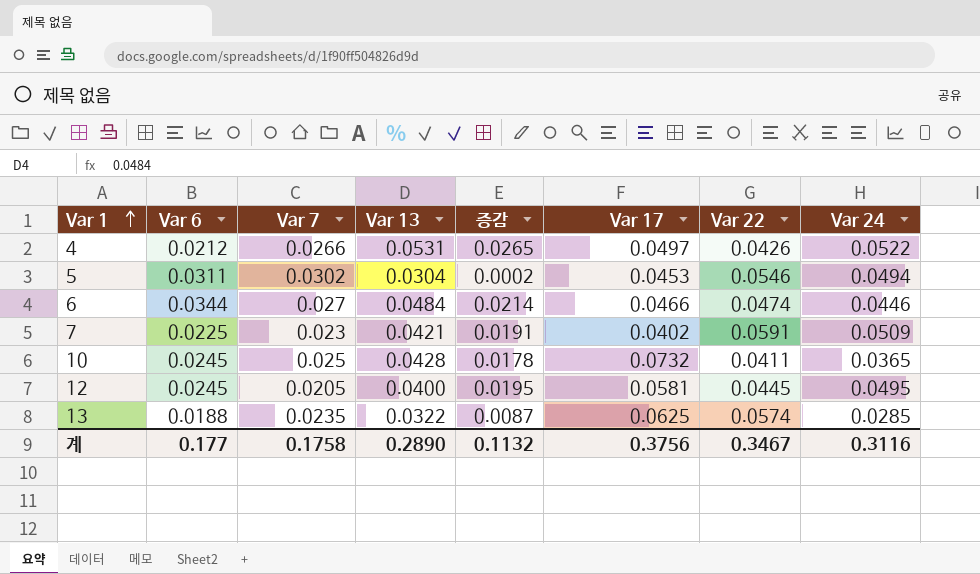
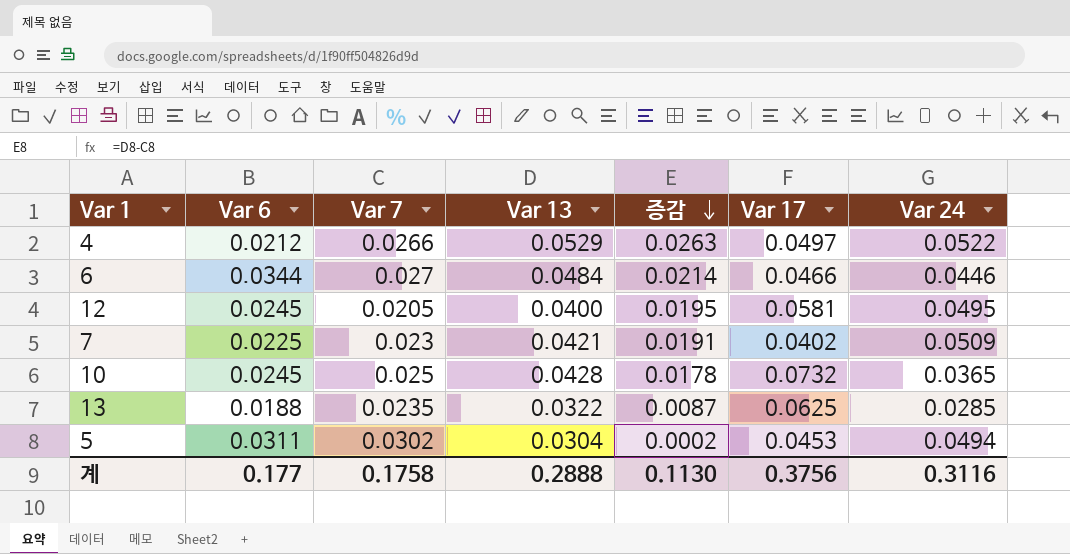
row order: Var 1 ascending -> 증감 descending
column Var 22 | position: 7 -> none
4 | Var 13: 0.0531 -> 0.0529
4 | 증감: 0.0265 -> 0.0263
계 | Var 13: 0.2890 -> 0.2888
계 | 증감: 0.1132 -> 0.1130

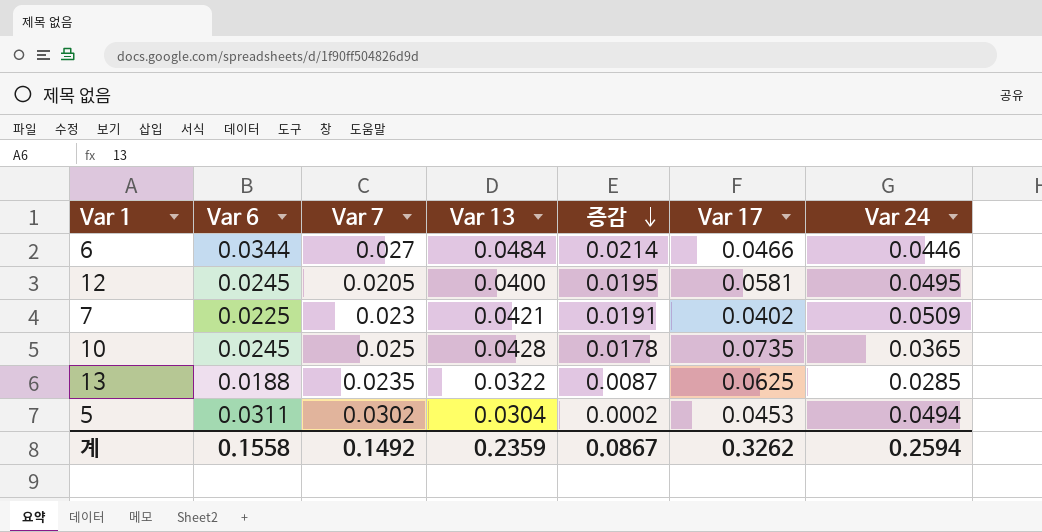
row 4: 0.0212 | 0.0266 | 0.0529 | 0.0263 | 0.0497 | 0.0522 -> none
10 | Var 17: 0.0732 -> 0.0735
계 | Var 6: 0.177 -> 0.1558
계 | Var 7: 0.1758 -> 0.1492
계 | Var 13: 0.2888 -> 0.2359
계 | 증감: 0.1130 -> 0.0867
계 | Var 17: 0.3756 -> 0.3262
계 | Var 24: 0.3116 -> 0.2594

